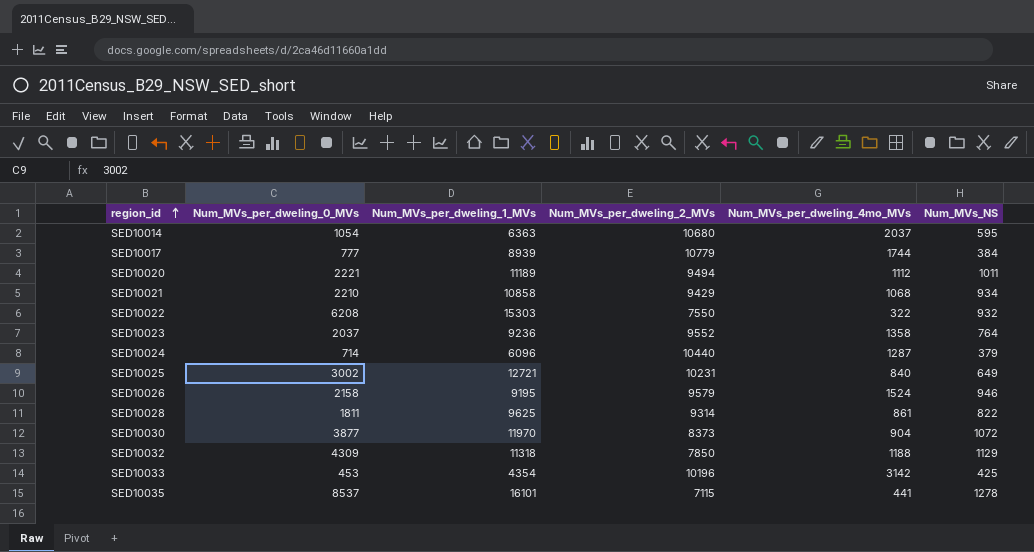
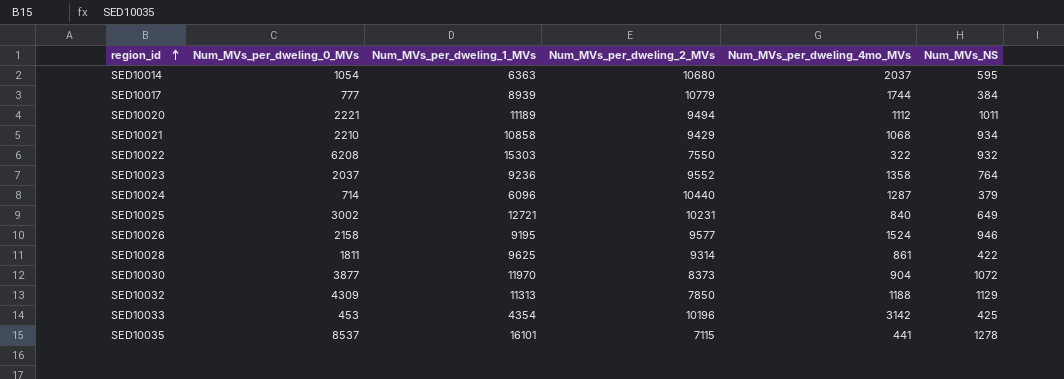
SED10026 | Num_MVs_per_dweling_2_MVs: 9579 -> 9577
SED10028 | Num_MVs_NS: 822 -> 422
SED10032 | Num_MVs_per_dweling_1_MVs: 11318 -> 11313

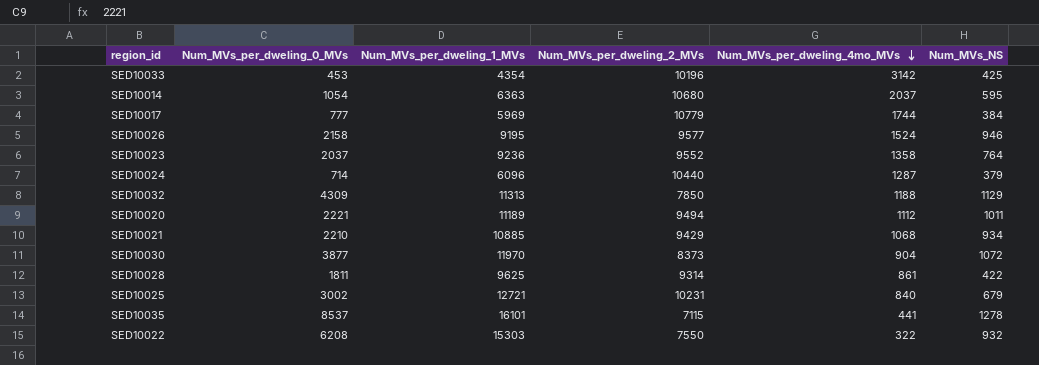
row order: region_id ascending -> Num_MVs_per_dweling_4mo_MVs descending
SED10017 | Num_MVs_per_dweling_1_MVs: 8939 -> 5969
SED10021 | Num_MVs_per_dweling_1_MVs: 10858 -> 10885
SED10025 | Num_MVs_NS: 649 -> 679

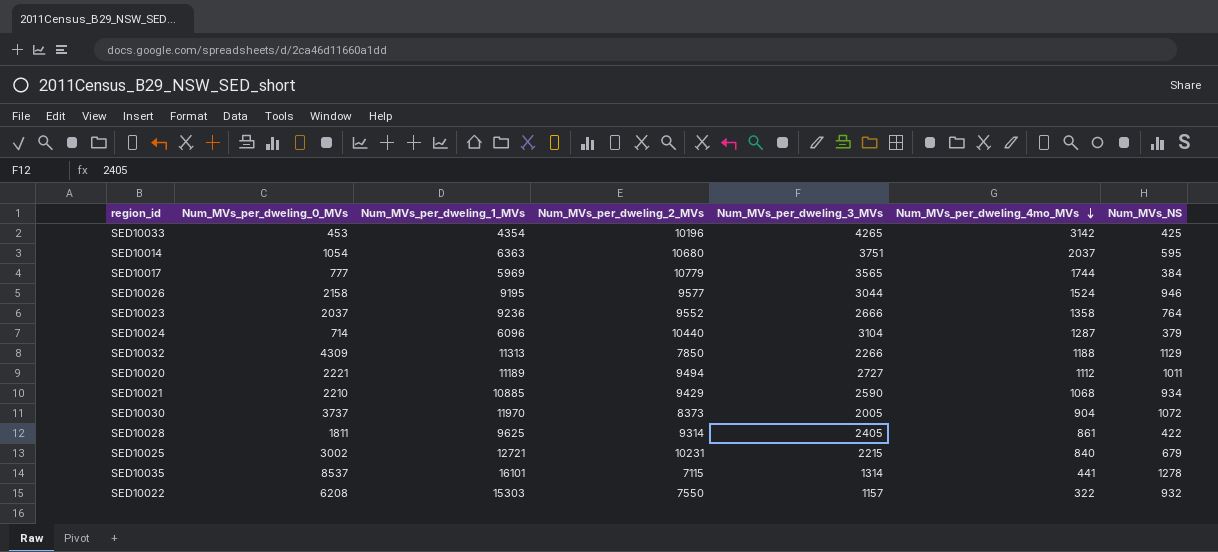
column Num_MVs_per_dweling_3_MVs | position: none -> 5
SED10030 | Num_MVs_per_dweling_0_MVs: 3877 -> 3737

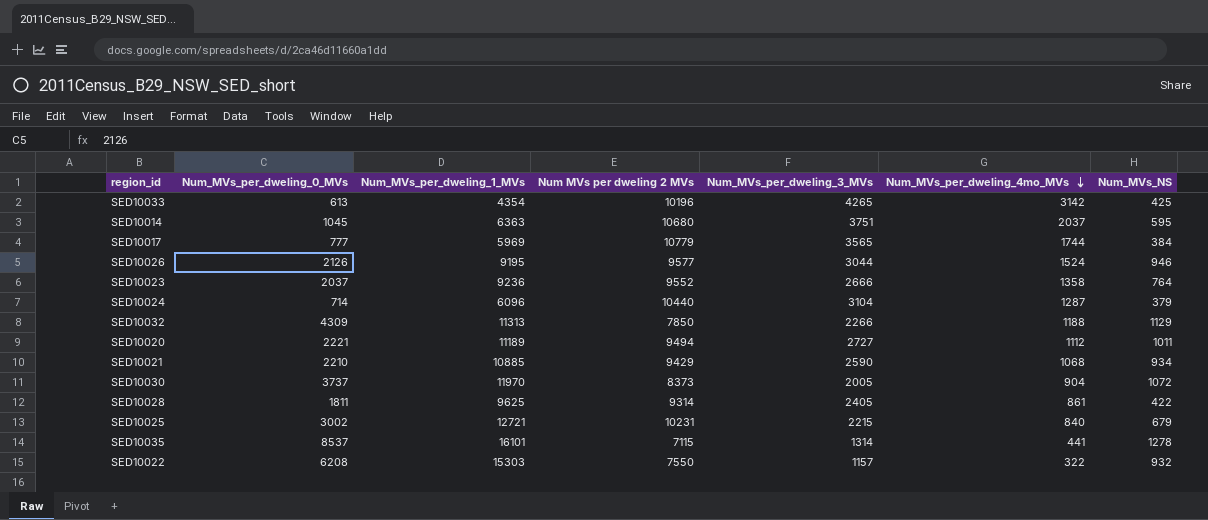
column name: Num_MVs_per_dweling_2_MVs -> Num MVs per dweling 2 MVs
SED10033 | Num_MVs_per_dweling_0_MVs: 453 -> 613
SED10014 | Num_MVs_per_dweling_0_MVs: 1054 -> 1045
SED10026 | Num_MVs_per_dweling_0_MVs: 2158 -> 2126

